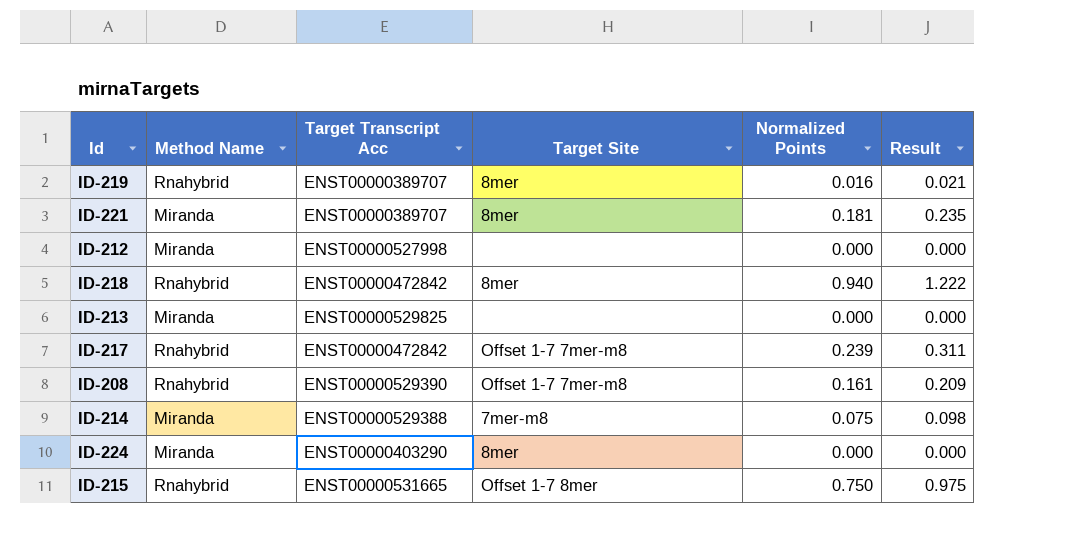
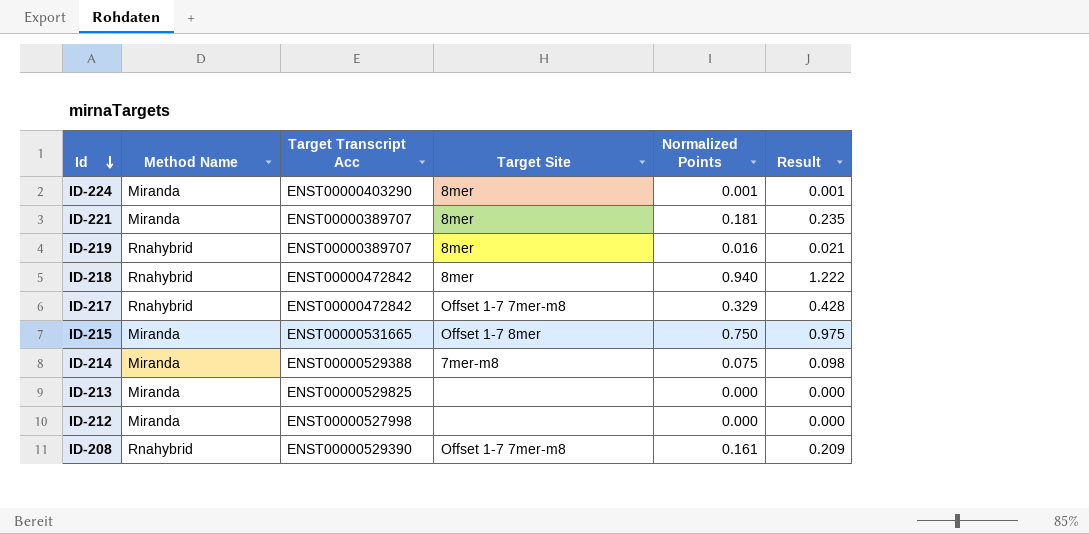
row order: none -> Id descending
ID-224 | Normalized Points: 0.000 -> 0.001
ID-224 | Result: 0.000 -> 0.001
ID-217 | Normalized Points: 0.239 -> 0.329
ID-217 | Result: 0.311 -> 0.428
ID-215 | Method Name: Rnahybrid -> Miranda

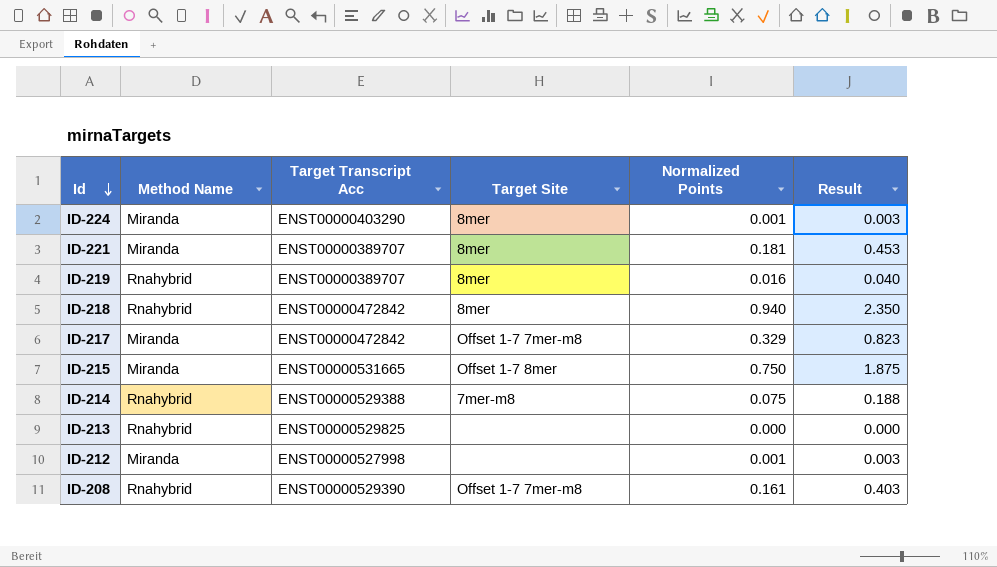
column Result | formula: [Normalized Points] * 1.3 -> [Normalized Points] * 2.5
ID-217 | Method Name: Rnahybrid -> Miranda
ID-214 | Method Name: Miranda -> Rnahybrid
ID-213 | Method Name: Miranda -> Rnahybrid
ID-212 | Normalized Points: 0.000 -> 0.001

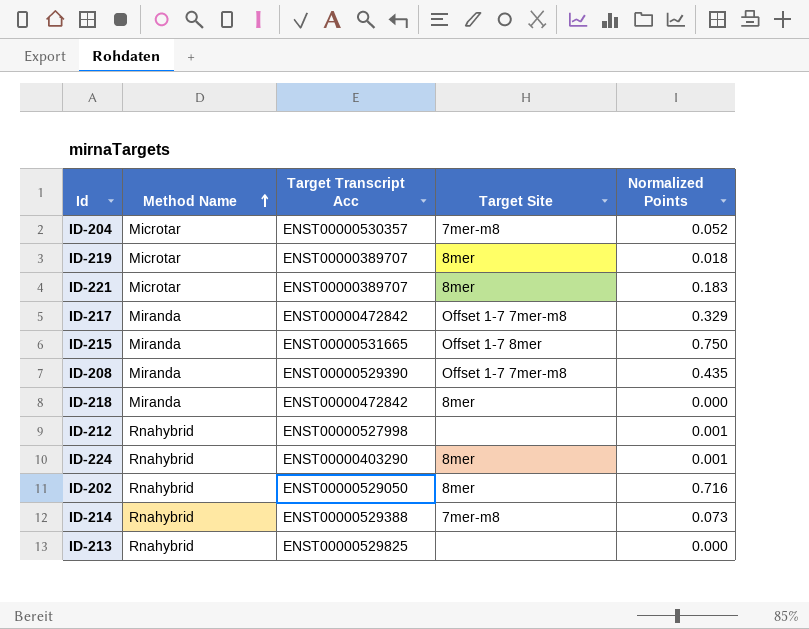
row order: Id descending -> Method Name ascending
column Result | formula: [Normalized Points] * 2.5 -> none
row ID-204: none -> Microtar | ENST00000530357 | 7mer-m8 | 0.052
ID-219 | Method Name: Rnahybrid -> Microtar
ID-219 | Normalized Points: 0.016 -> 0.018
ID-221 | Method Name: Miranda -> Microtar
ID-221 | Normalized Points: 0.181 -> 0.183
ID-208 | Method Name: Rnahybrid -> Miranda
ID-208 | Normalized Points: 0.161 -> 0.435
ID-218 | Method Name: Rnahybrid -> Miranda
ID-218 | Normalized Points: 0.940 -> 0.000
ID-212 | Method Name: Miranda -> Rnahybrid
ID-224 | Method Name: Miranda -> Rnahybrid
row ID-202: none -> Rnahybrid | ENST00000529050 | 8mer | 0.716
ID-214 | Normalized Points: 0.075 -> 0.073

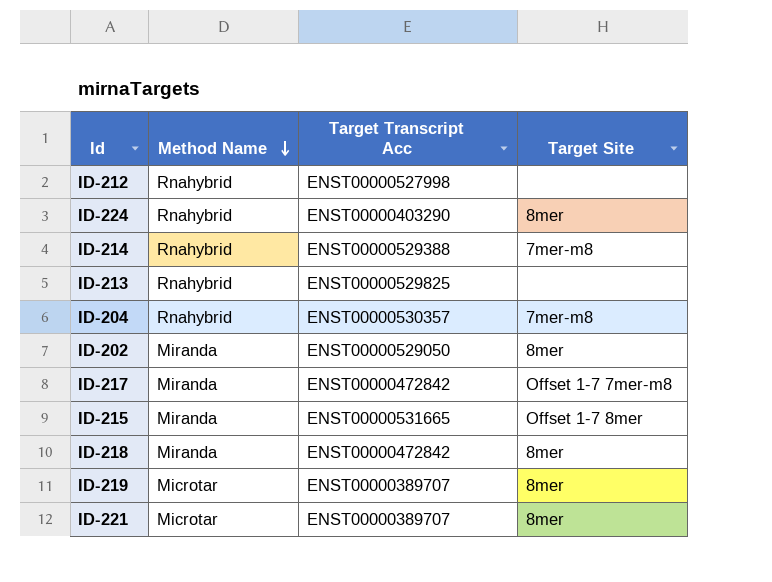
row order: Method Name ascending -> Method Name descending
column Normalized Points | position: 5 -> none
row ID-208: Miranda | ENST00000529390 | Offset 1-7 7mer-m8 | 0.435 -> none
ID-204 | Method Name: Microtar -> Rnahybrid
ID-202 | Method Name: Rnahybrid -> Miranda

